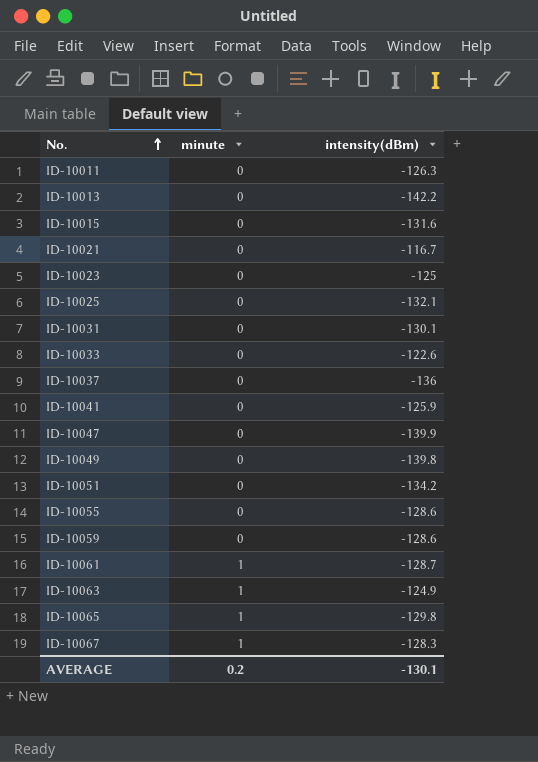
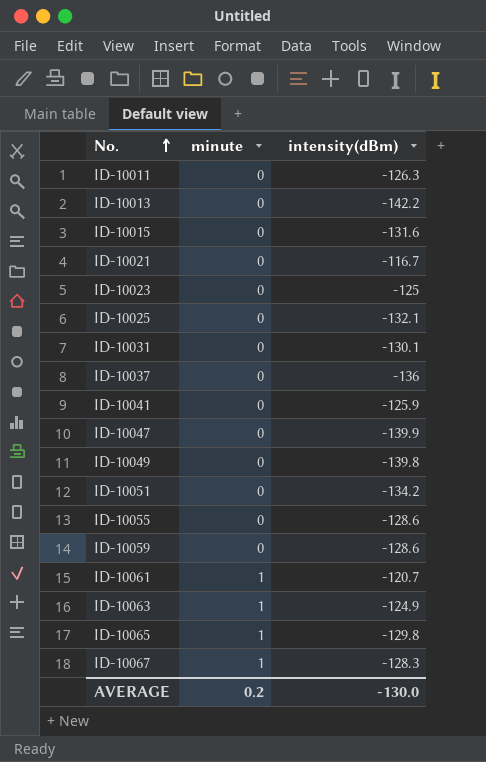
row ID-10033: 0 | -122.6 -> none
ID-10061 | intensity(dBm): -128.7 -> -120.7
AVERAGE | intensity(dBm): -130.1 -> -130.0

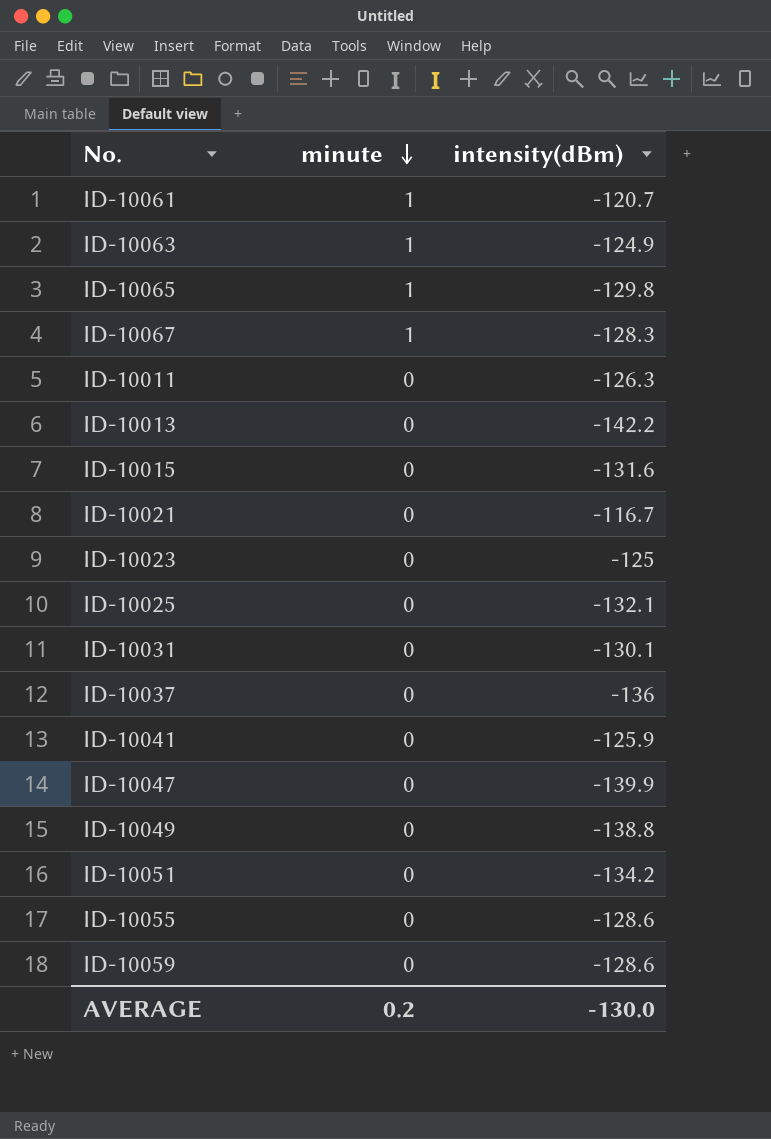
row order: No. ascending -> minute descending
ID-10049 | intensity(dBm): -139.8 -> -138.8

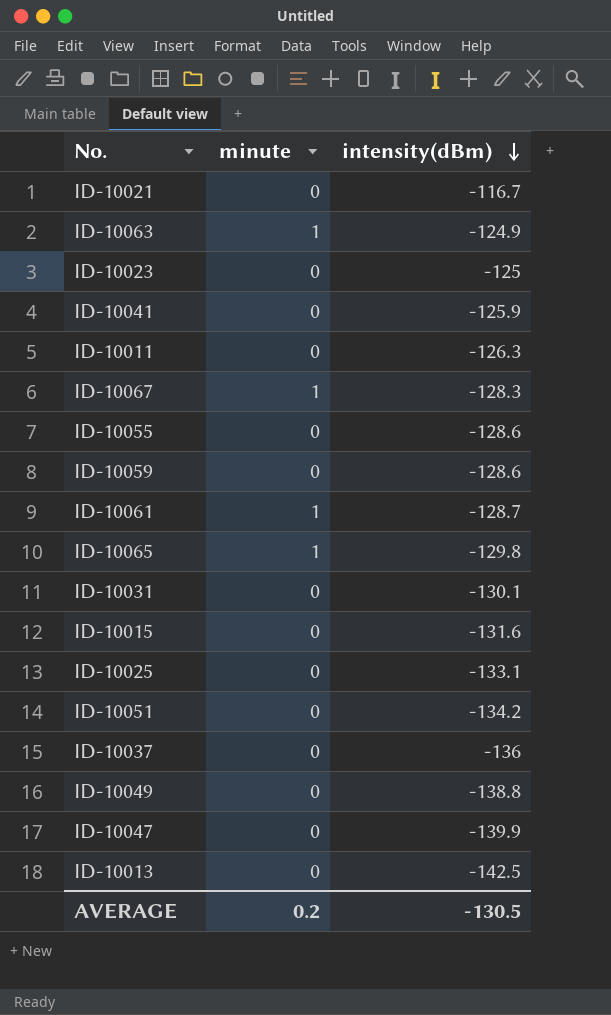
row order: minute descending -> intensity(dBm) descending
ID-10061 | intensity(dBm): -120.7 -> -128.7
ID-10025 | intensity(dBm): -132.1 -> -133.1
ID-10013 | intensity(dBm): -142.2 -> -142.5
AVERAGE | intensity(dBm): -130.0 -> -130.5

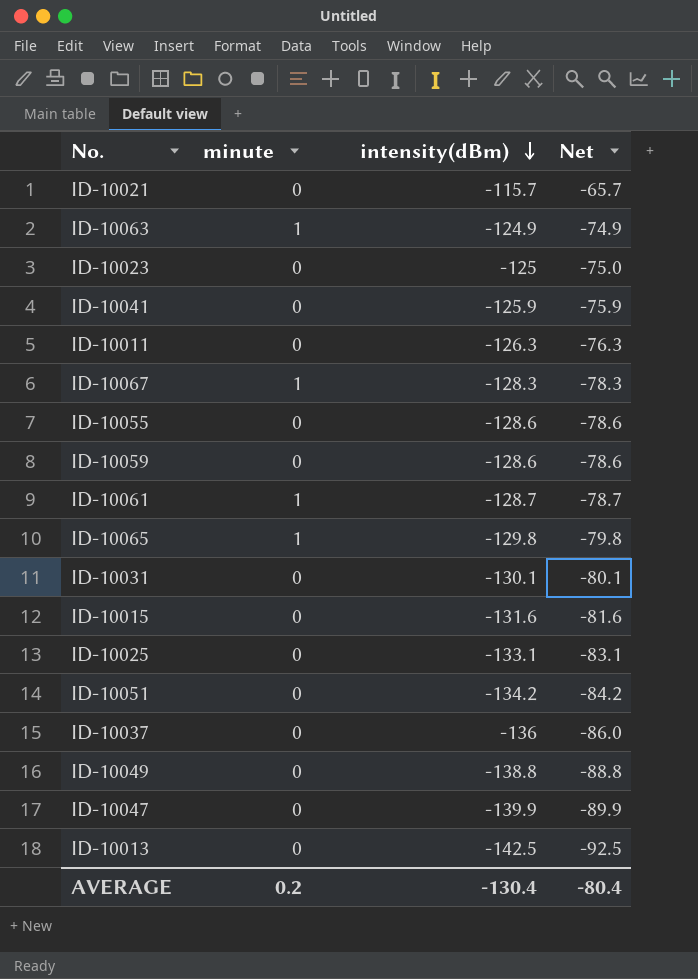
column Net | formula: none -> [intensity(dBm)] + 50
ID-10021 | intensity(dBm): -116.7 -> -115.7
AVERAGE | intensity(dBm): -130.5 -> -130.4

